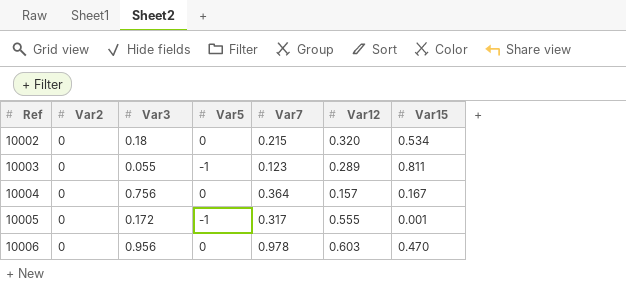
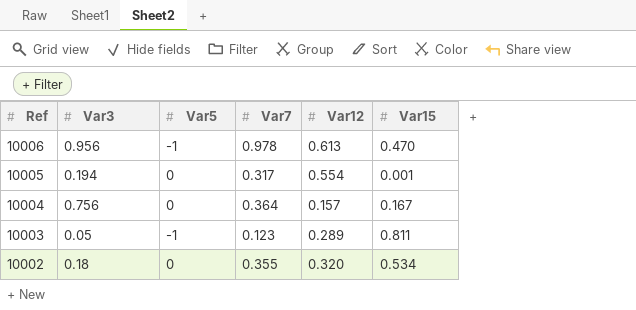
row order: Ref ascending -> Ref descending
column Var2 | position: 2 -> none
10006 | Var5: 0 -> -1
10006 | Var12: 0.603 -> 0.613
10005 | Var3: 0.172 -> 0.194
10005 | Var5: -1 -> 0
10005 | Var12: 0.555 -> 0.554
10003 | Var3: 0.055 -> 0.05
10002 | Var7: 0.215 -> 0.355

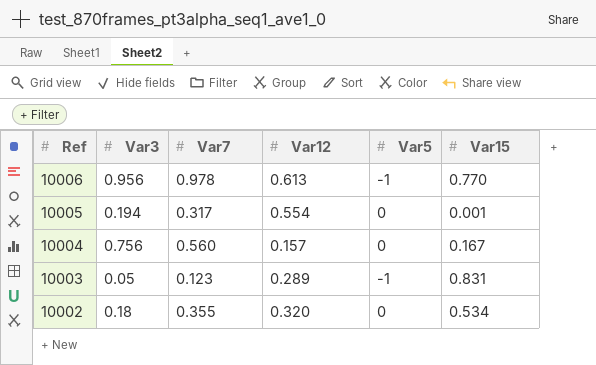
column Var5 | position: 3 -> 5
10006 | Var15: 0.470 -> 0.770
10004 | Var7: 0.364 -> 0.560
10003 | Var15: 0.811 -> 0.831

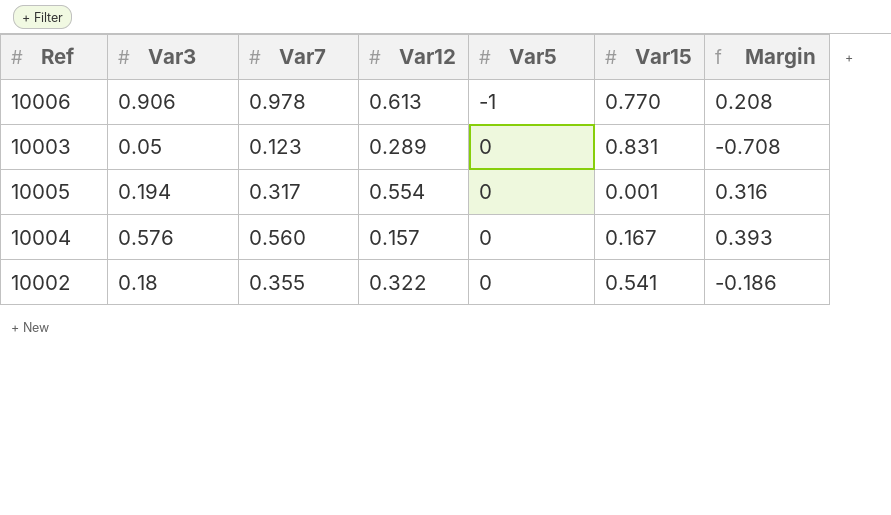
row order: Ref descending -> Var5 ascending
column Margin | formula: none -> [Var7] - [Var15]
10006 | Var3: 0.956 -> 0.906
10003 | Var5: -1 -> 0
10004 | Var3: 0.756 -> 0.576
10002 | Var12: 0.320 -> 0.322
10002 | Var15: 0.534 -> 0.541

